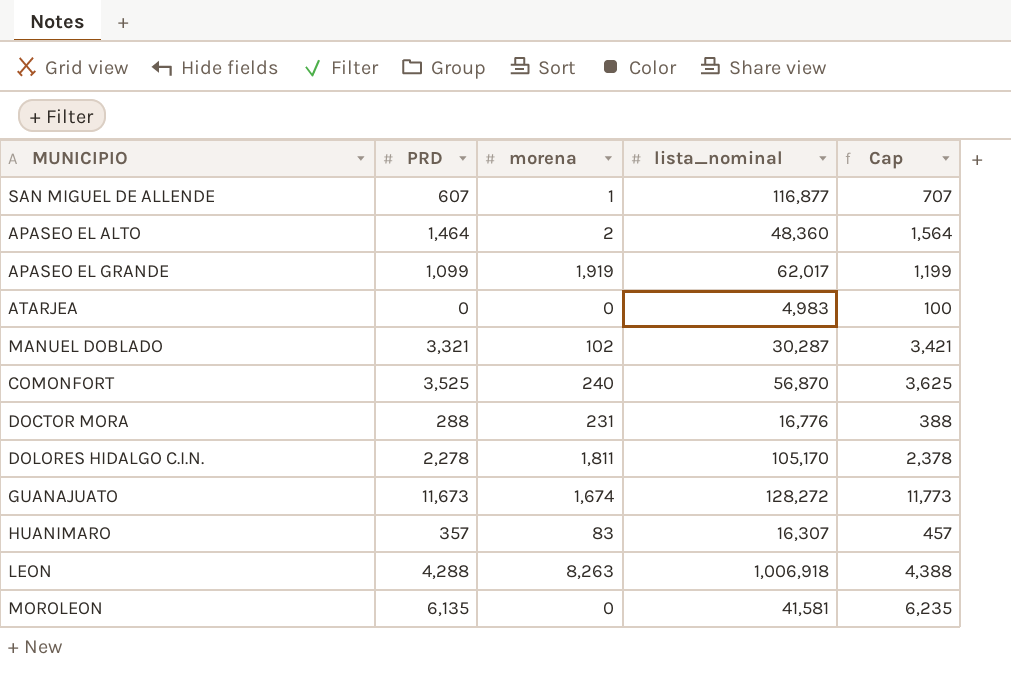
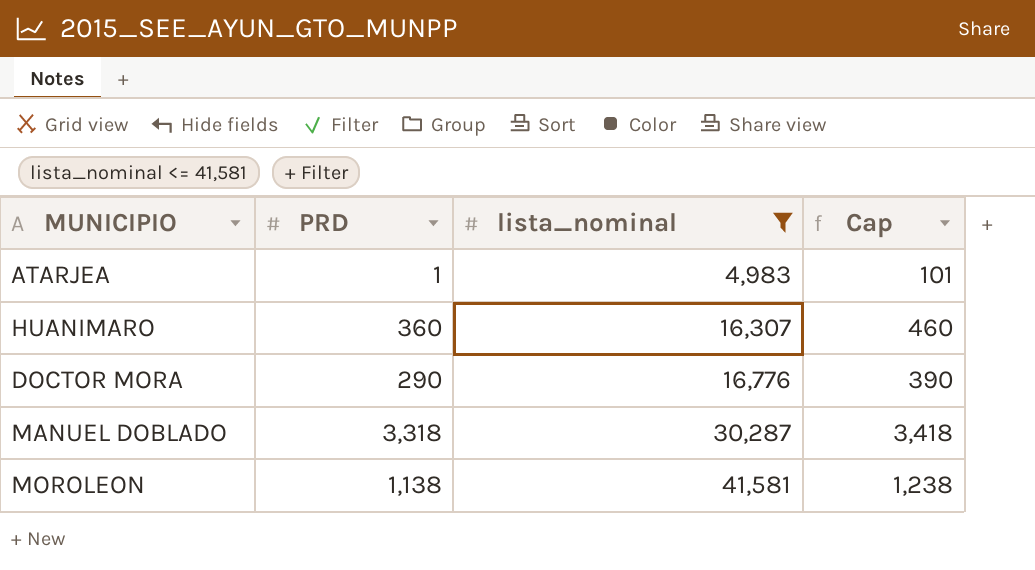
filter: none -> lista_nominal <= 41,581
row order: none -> lista_nominal ascending
column morena | position: 3 -> none
ATARJEA | PRD: 0 -> 1
ATARJEA | Cap: 100 -> 101
HUANIMARO | PRD: 357 -> 360
HUANIMARO | Cap: 457 -> 460
DOCTOR MORA | PRD: 288 -> 290
DOCTOR MORA | Cap: 388 -> 390
MANUEL DOBLADO | PRD: 3,321 -> 3,318
MANUEL DOBLADO | Cap: 3,421 -> 3,418
MOROLEON | PRD: 6,135 -> 1,138
MOROLEON | Cap: 6,235 -> 1,238

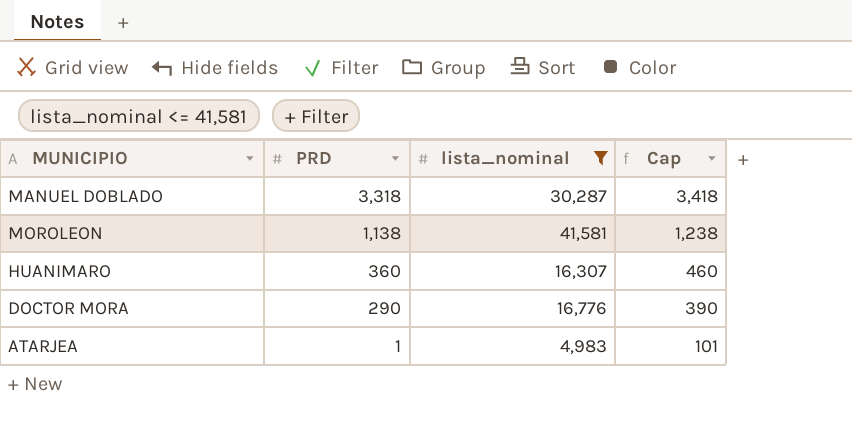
row order: lista_nominal ascending -> PRD descending

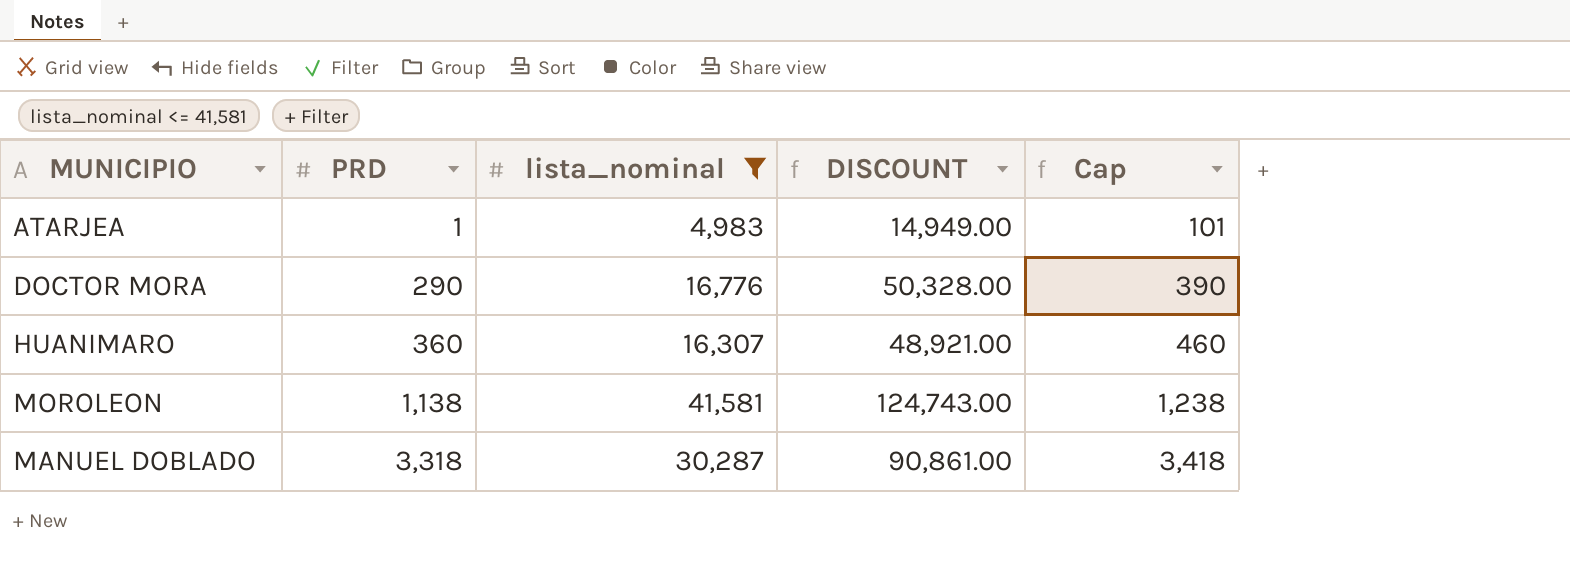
row order: PRD descending -> PRD ascending
column DISCOUNT | formula: none -> [lista_nominal] * 3

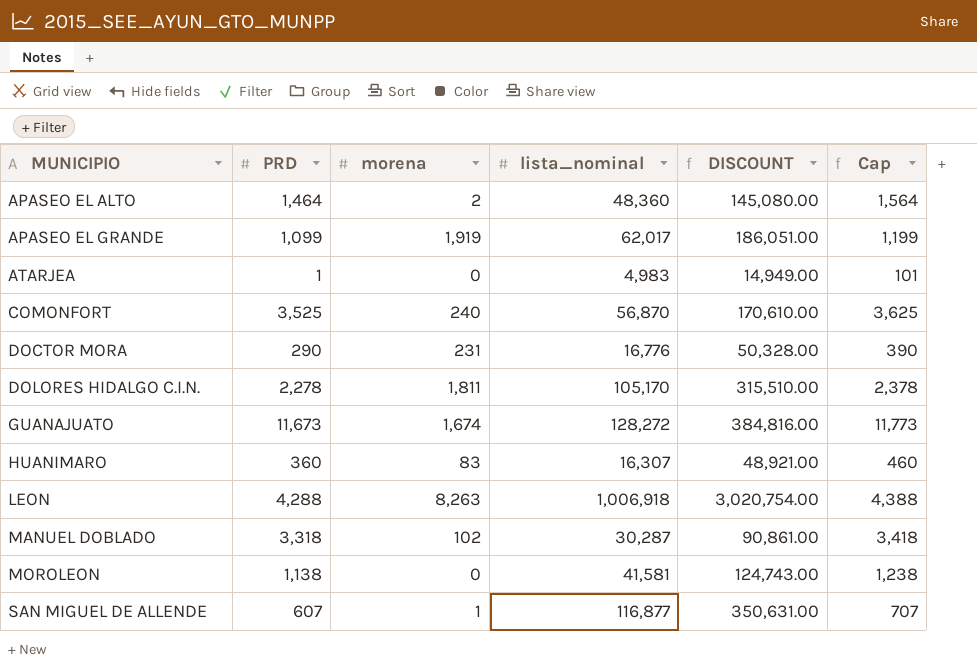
filter: lista_nominal <= 41,581 -> none
row order: PRD ascending -> MUNICIPIO ascending
column morena | position: none -> 3

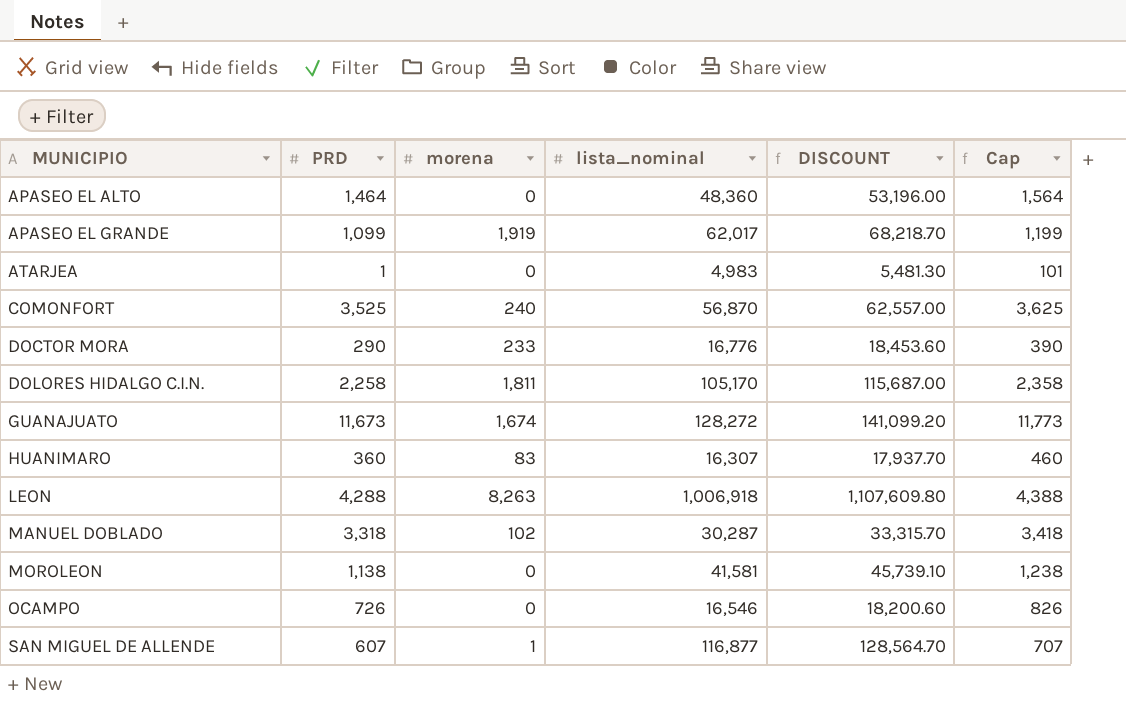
column DISCOUNT | formula: [lista_nominal] * 3 -> [lista_nominal] * 1.1
APASEO EL ALTO | morena: 2 -> 0
DOCTOR MORA | morena: 231 -> 233
DOLORES HIDALGO C.I.N. | PRD: 2,278 -> 2,258
DOLORES HIDALGO C.I.N. | Cap: 2,378 -> 2,358
row OCAMPO: none -> 726 | 0 | 16,546 | 18,200.60 | 826

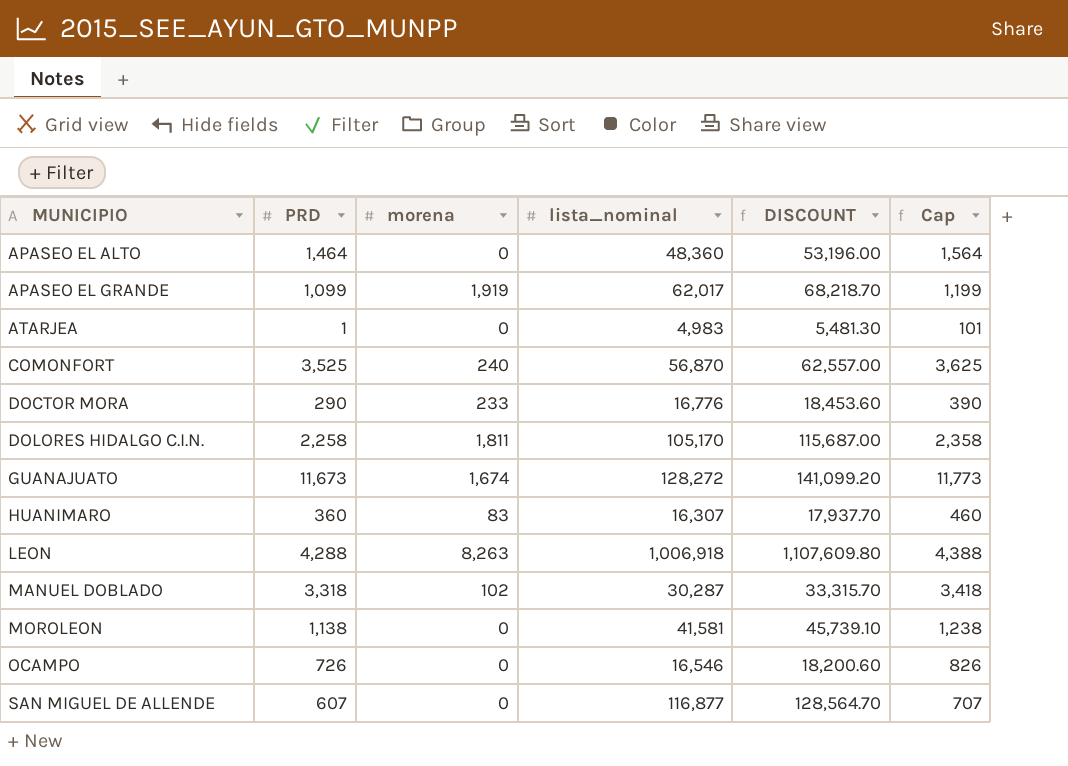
SAN MIGUEL DE ALLENDE | morena: 1 -> 0

